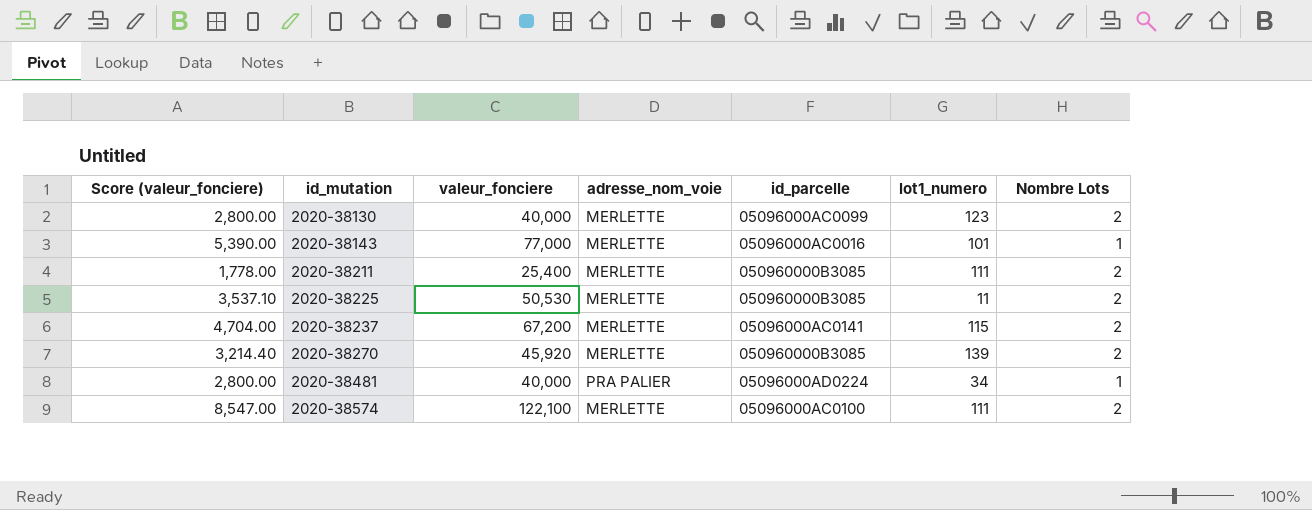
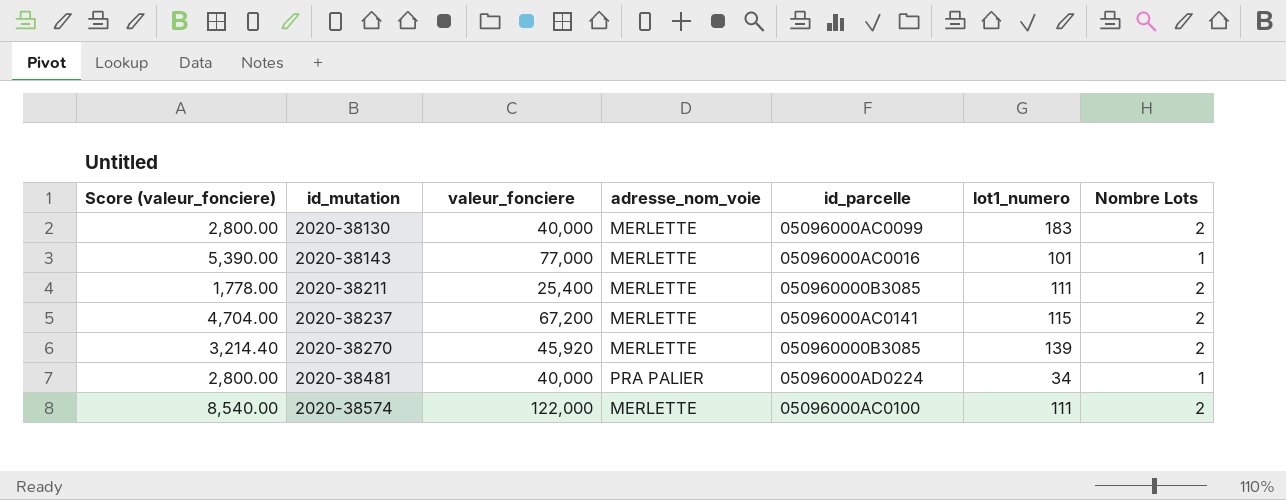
row 2020-38225: 3,537.10 | 50,530 | MERLETTE | 050960000B3085 | 11 | 2 -> none
2020-38130 | lot1_numero: 123 -> 183
2020-38574 | Score (valeur_fonciere): 8,547.00 -> 8,540.00
2020-38574 | valeur_fonciere: 122,100 -> 122,000

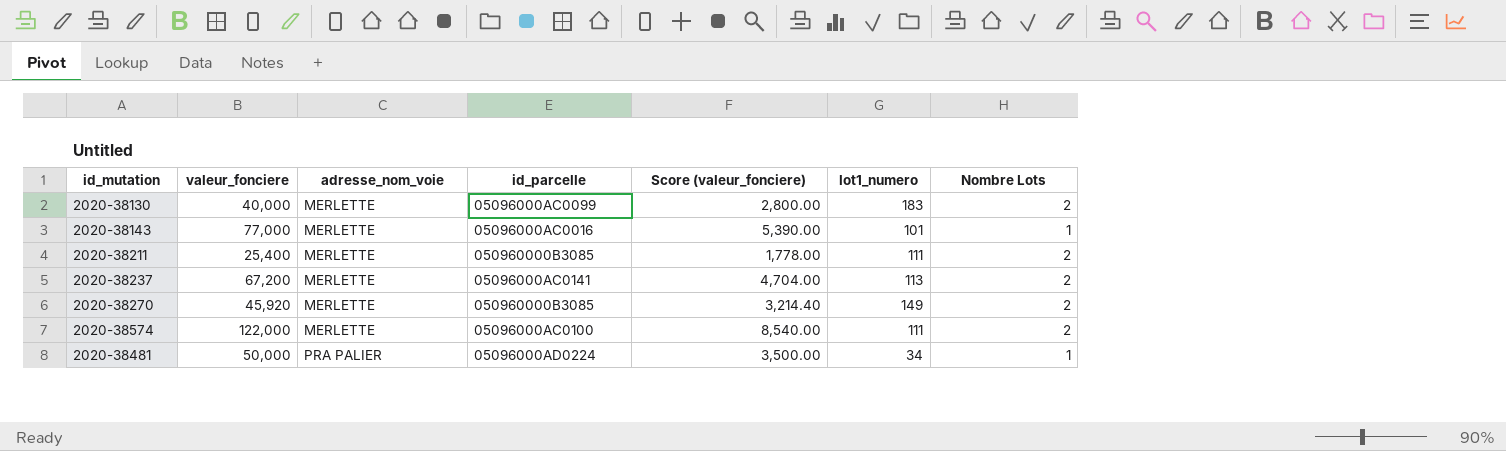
row order: id_mutation ascending -> adresse_nom_voie ascending
column Score (valeur_fonciere) | position: 1 -> 5
2020-38237 | lot1_numero: 115 -> 113
2020-38270 | lot1_numero: 139 -> 149
2020-38481 | valeur_fonciere: 40,000 -> 50,000
2020-38481 | Score (valeur_fonciere): 2,800.00 -> 3,500.00

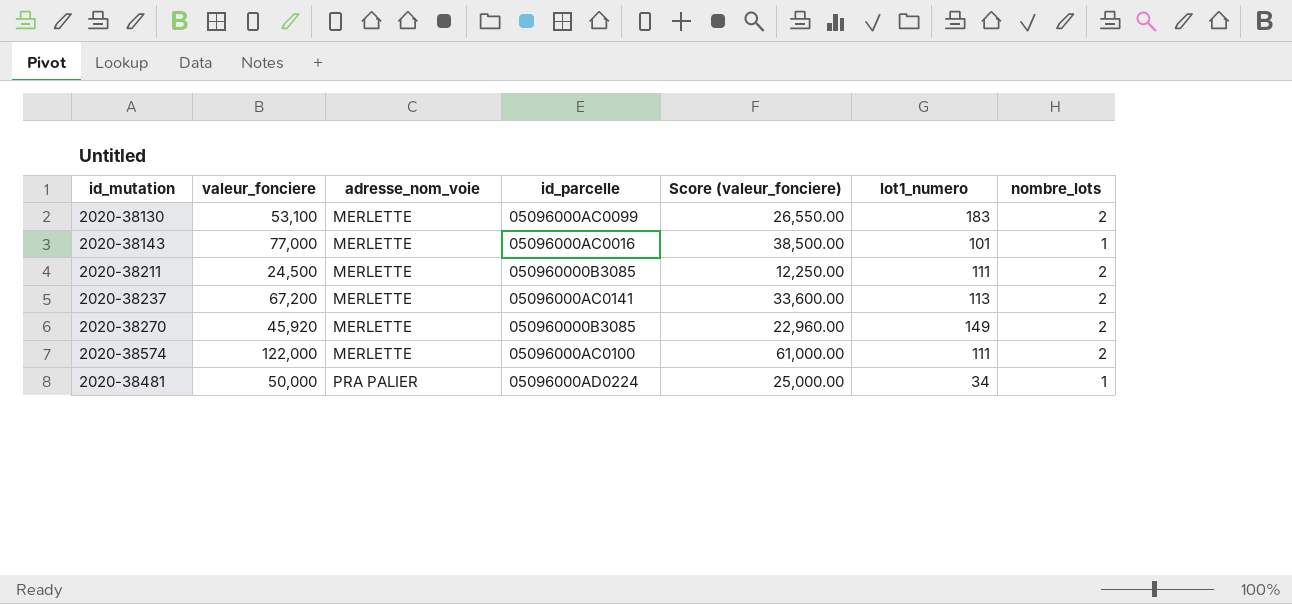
column Score (valeur_fonciere) | formula: [valeur_fonciere] * 0.07 -> [valeur_fonciere] * 0.5
column name: Nombre Lots -> nombre_lots
2020-38130 | valeur_fonciere: 40,000 -> 53,100
2020-38211 | valeur_fonciere: 25,400 -> 24,500

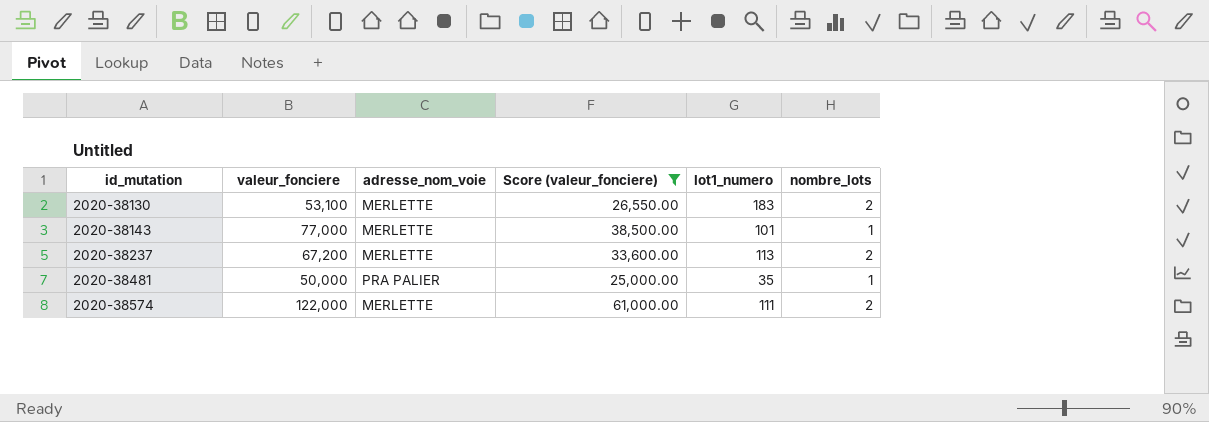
filter: none -> Score (valeur_fonciere) >= 25,000.00
row order: adresse_nom_voie ascending -> id_mutation ascending
column id_parcelle | position: 4 -> none
2020-38481 | lot1_numero: 34 -> 35

